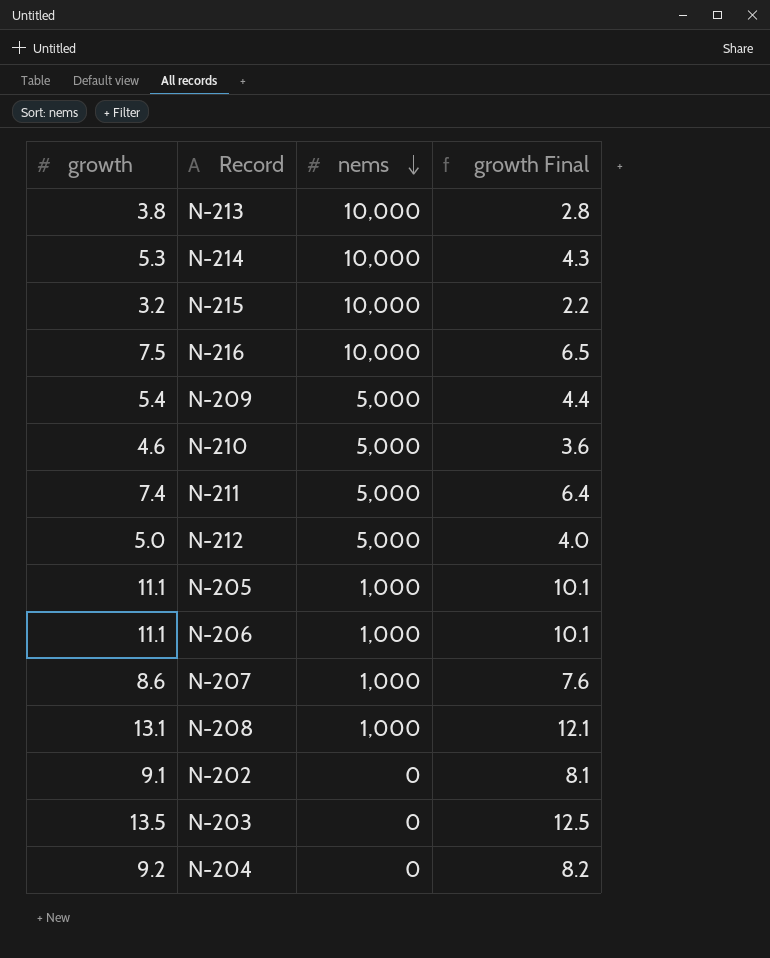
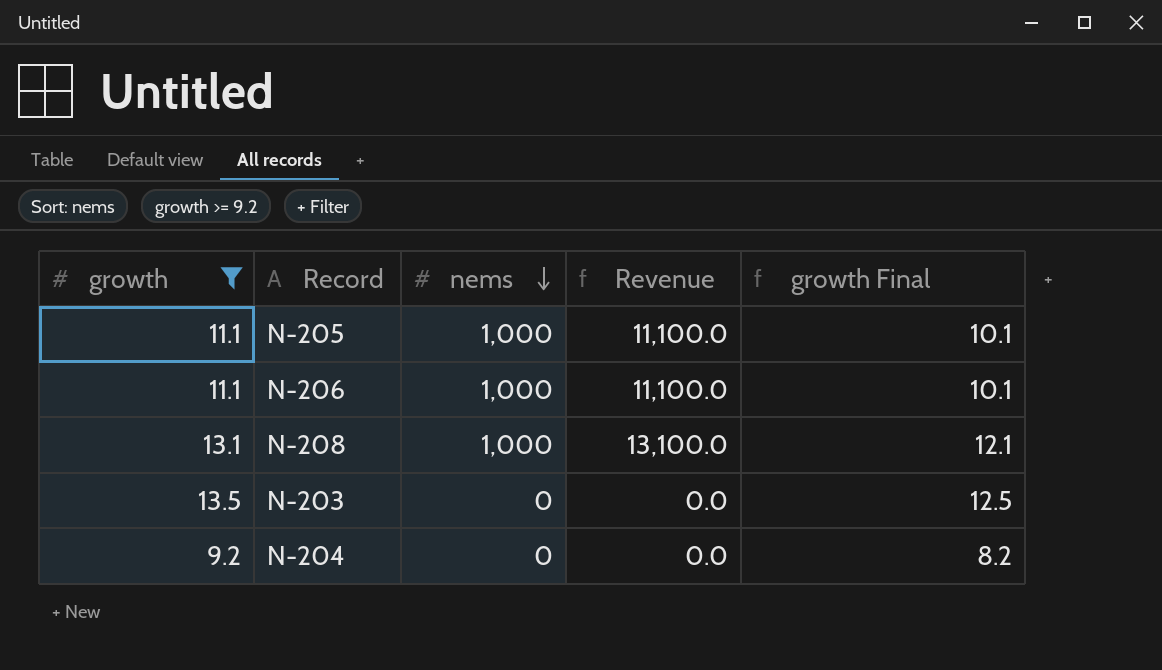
filter: none -> growth >= 9.2
column Revenue | formula: none -> [growth] * [nems]

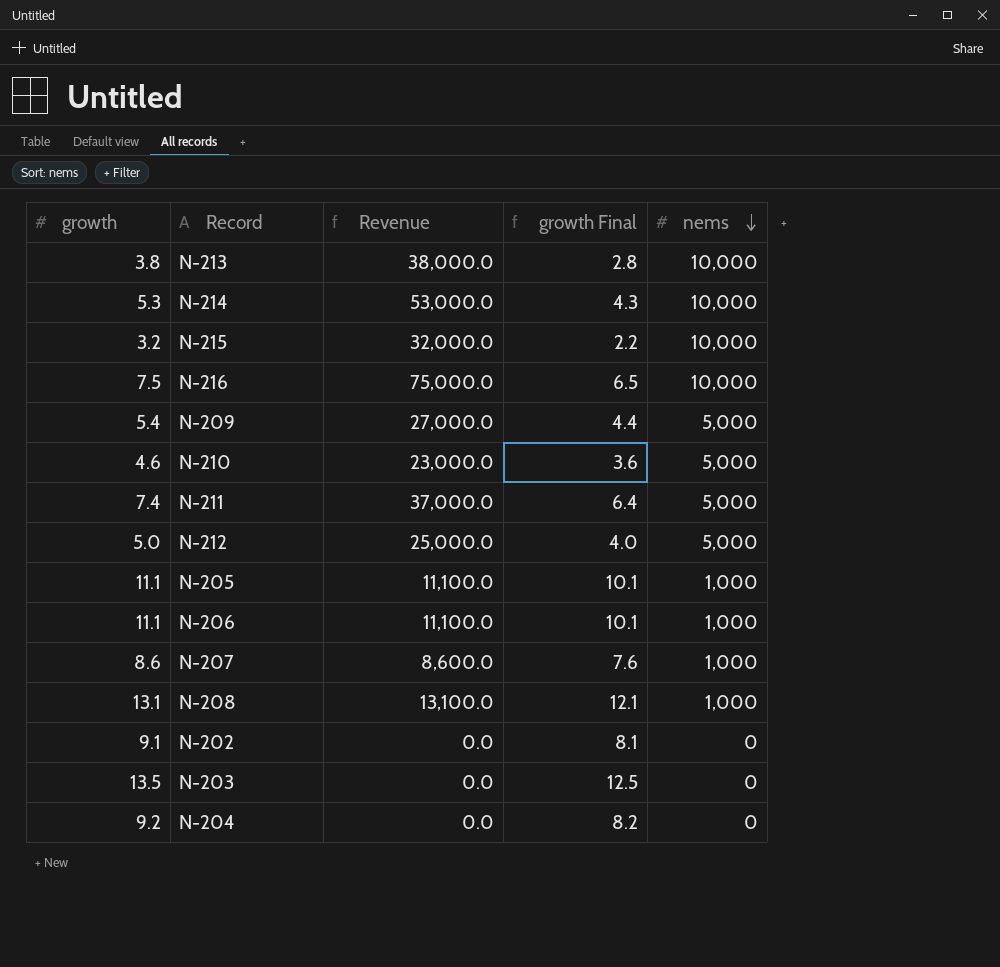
filter: growth >= 9.2 -> none
column nems | position: 3 -> 5

